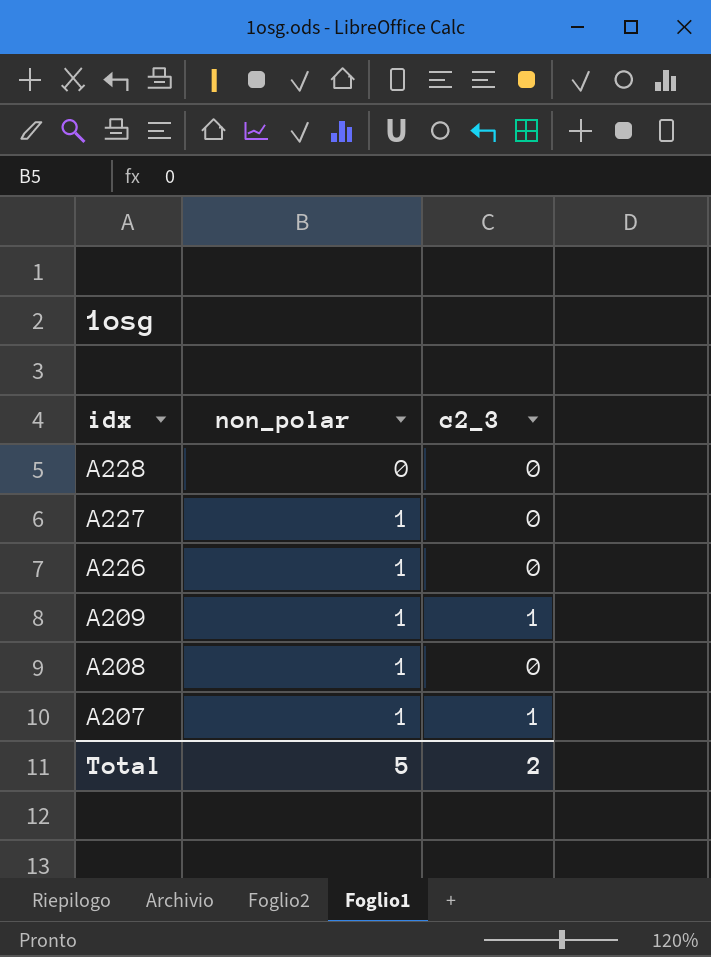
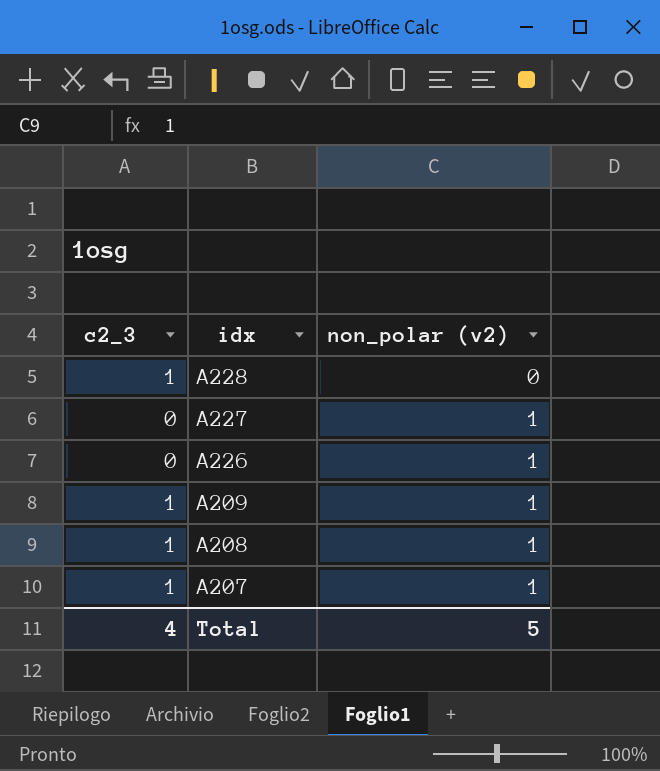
column c2_3 | position: 3 -> 1
column name: non_polar -> non_polar (v2)
A228 | c2_3: 0 -> 1
A208 | c2_3: 0 -> 1
Total | c2_3: 2 -> 4

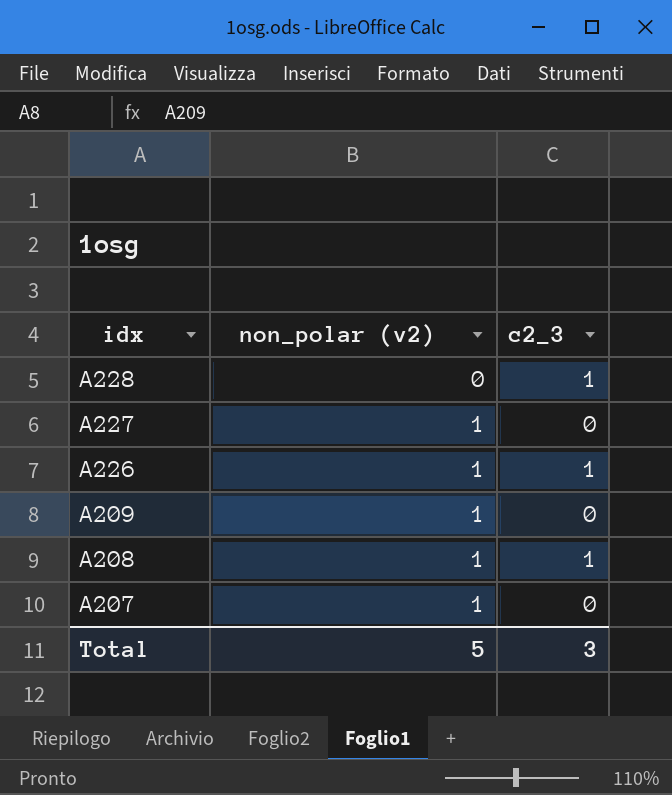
column c2_3 | position: 1 -> 3
A226 | c2_3: 0 -> 1
A209 | c2_3: 1 -> 0
A207 | c2_3: 1 -> 0
Total | c2_3: 4 -> 3

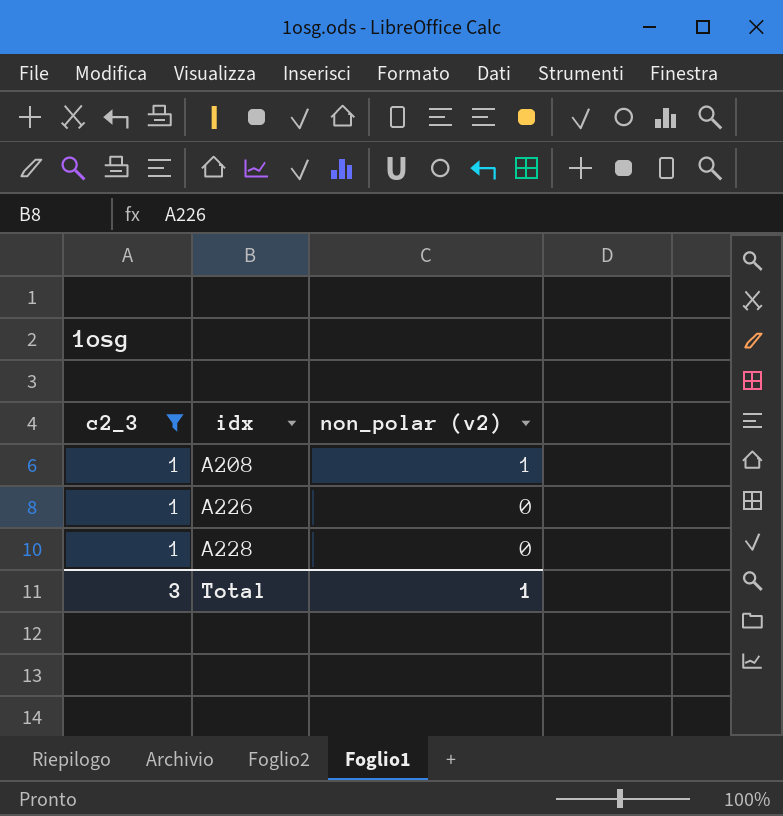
filter: none -> c2_3 = 1
row order: idx descending -> idx ascending
column c2_3 | position: 3 -> 1
A226 | non_polar (v2): 1 -> 0
Total | non_polar (v2): 5 -> 1

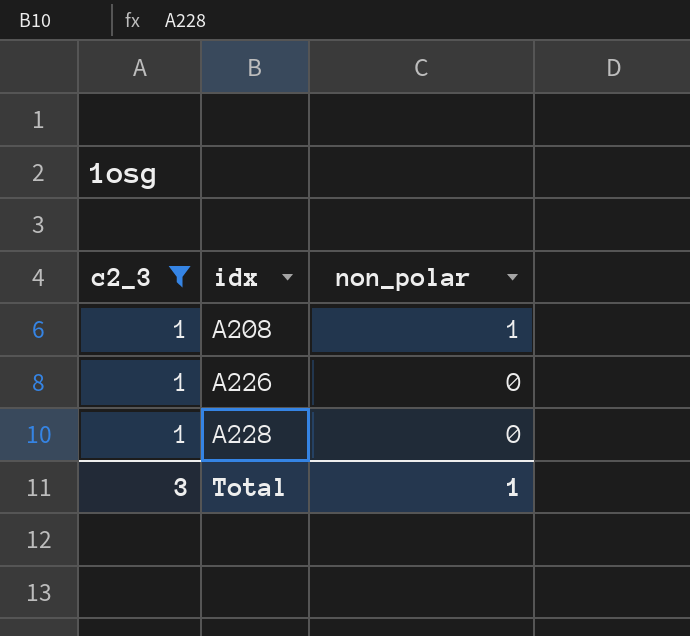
column name: non_polar (v2) -> non_polar

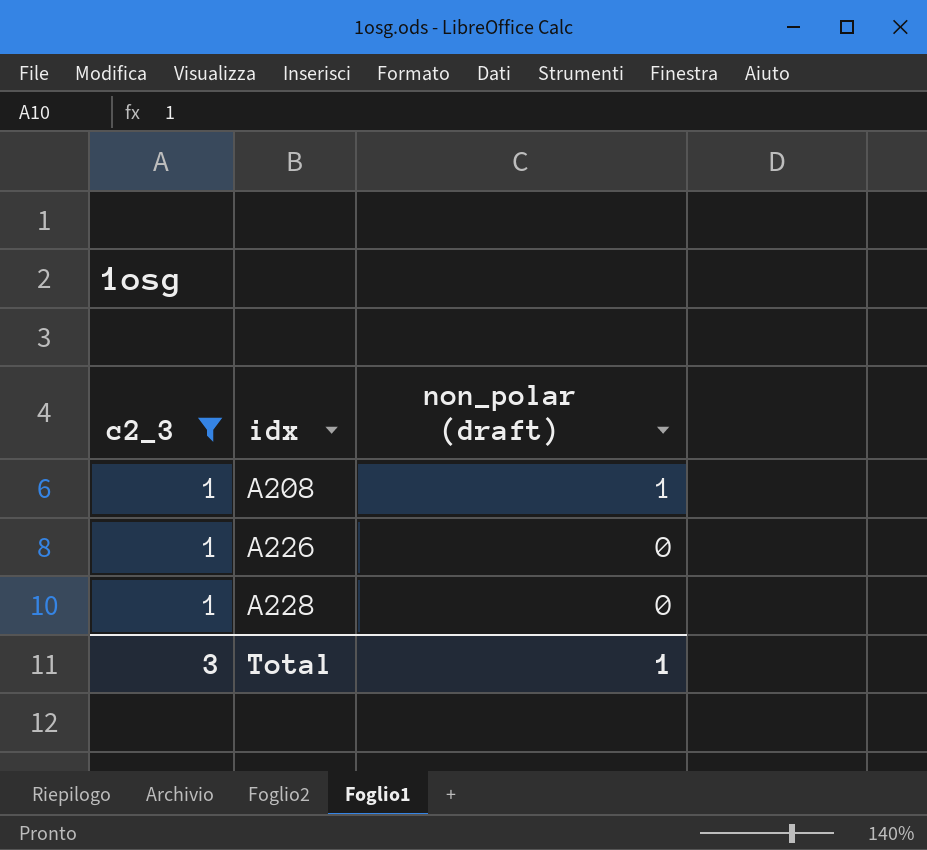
column name: non_polar -> non_polar (draft)

